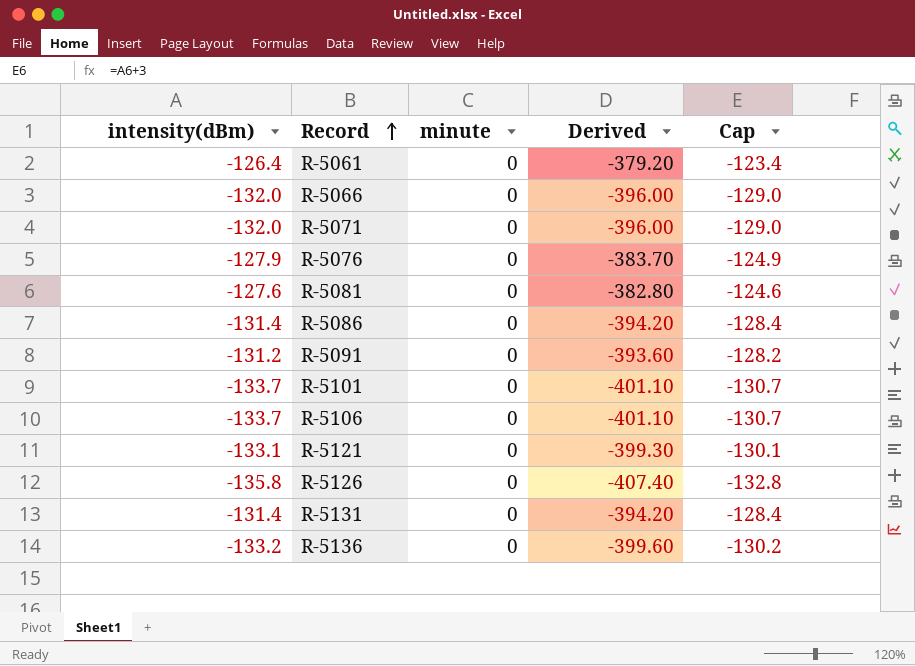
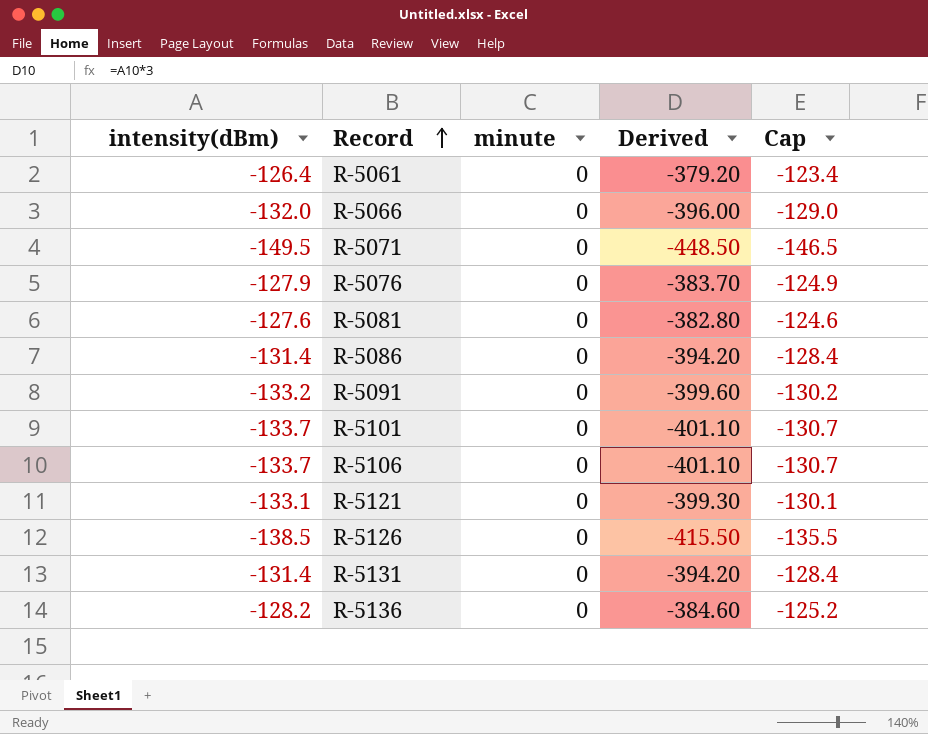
R-5071 | intensity(dBm): -132.0 -> -149.5
R-5071 | Derived: -396.00 -> -448.50
R-5071 | Cap: -129.0 -> -146.5
R-5091 | intensity(dBm): -131.2 -> -133.2
R-5091 | Derived: -393.60 -> -399.60
R-5091 | Cap: -128.2 -> -130.2
R-5126 | intensity(dBm): -135.8 -> -138.5
R-5126 | Derived: -407.40 -> -415.50
R-5126 | Cap: -132.8 -> -135.5
R-5136 | intensity(dBm): -133.2 -> -128.2
R-5136 | Derived: -399.60 -> -384.60
R-5136 | Cap: -130.2 -> -125.2

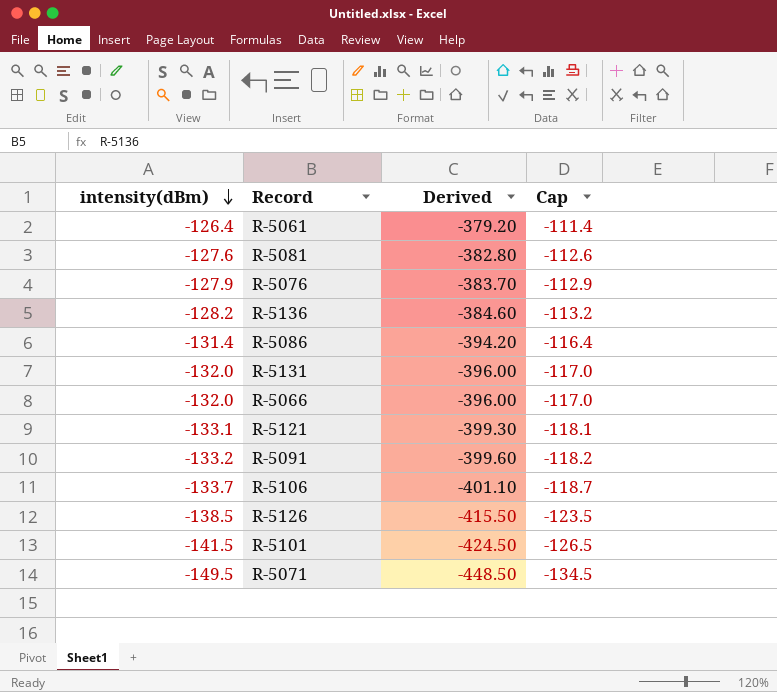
row order: Record ascending -> intensity(dBm) descending
column minute | position: 3 -> none
column Cap | formula: [intensity(dBm)] + 3 -> [intensity(dBm)] + 15
R-5131 | intensity(dBm): -131.4 -> -132.0
R-5131 | Derived: -394.20 -> -396.00
R-5101 | intensity(dBm): -133.7 -> -141.5
R-5101 | Derived: -401.10 -> -424.50

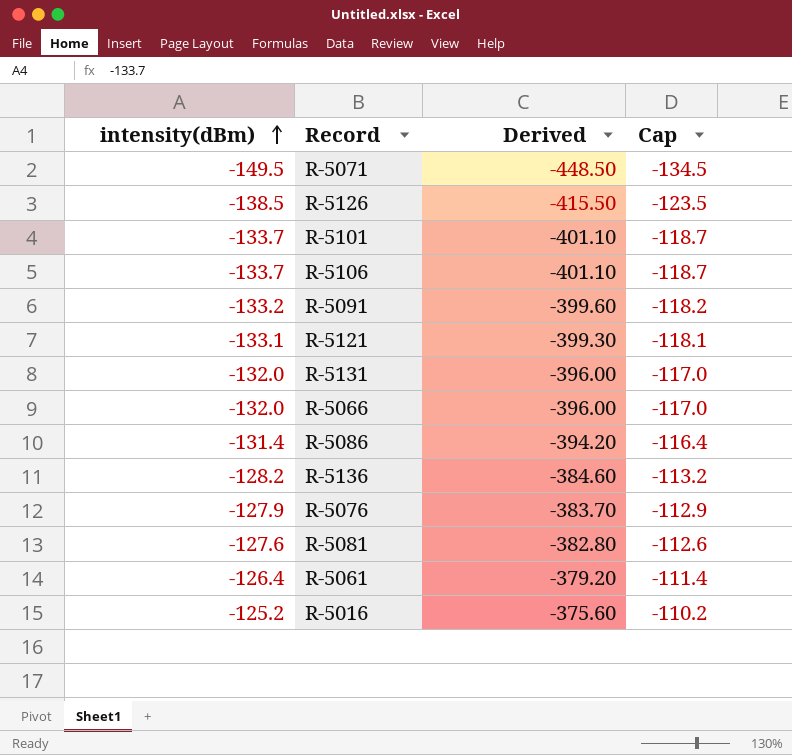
row order: intensity(dBm) descending -> intensity(dBm) ascending
R-5101 | intensity(dBm): -141.5 -> -133.7
R-5101 | Derived: -424.50 -> -401.10
R-5101 | Cap: -126.5 -> -118.7
row R-5016: none -> -125.2 | -375.60 | -110.2

